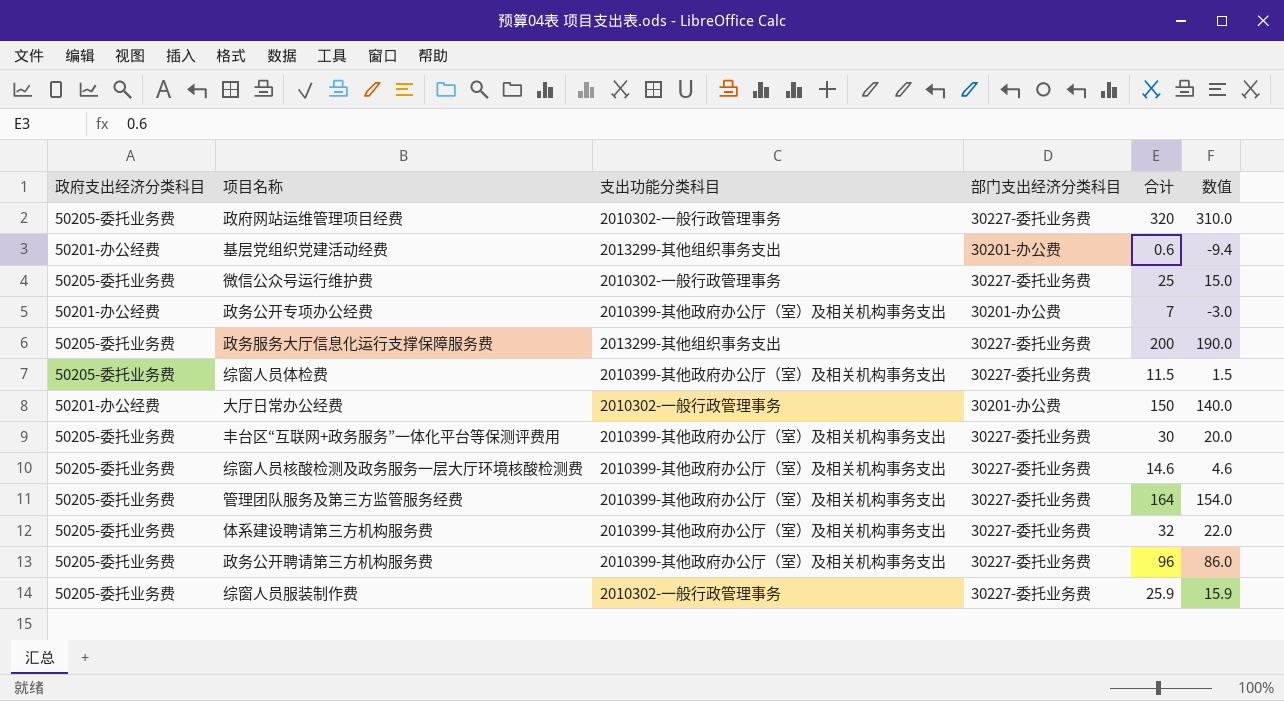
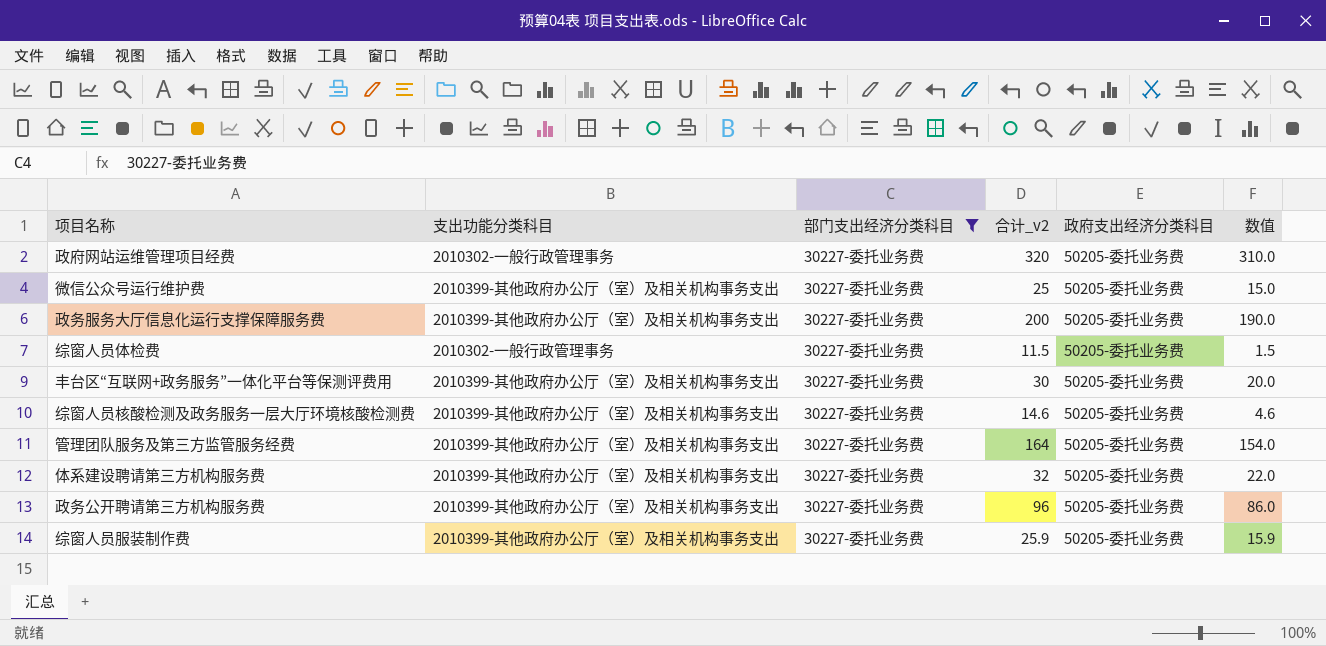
filter: none -> 部门支出经济分类科目 = 30227-委托业务费
column name: 合计 -> 合计_v2
column 政府支出经济分类科目 | position: 1 -> 5
微信公众号运行维护费 | 支出功能分类科目: 2010302-一般行政管理事务 -> 2010399-其他政府办公厅（室）及相关机构事务支出
政务服务大厅信息化运行支撑保障服务费 | 支出功能分类科目: 2013299-其他组织事务支出 -> 2010399-其他政府办公厅（室）及相关机构事务支出
综窗人员体检费 | 支出功能分类科目: 2010399-其他政府办公厅（室）及相关机构事务支出 -> 2010302-一般行政管理事务
综窗人员服装制作费 | 支出功能分类科目: 2010302-一般行政管理事务 -> 2010399-其他政府办公厅（室）及相关机构事务支出

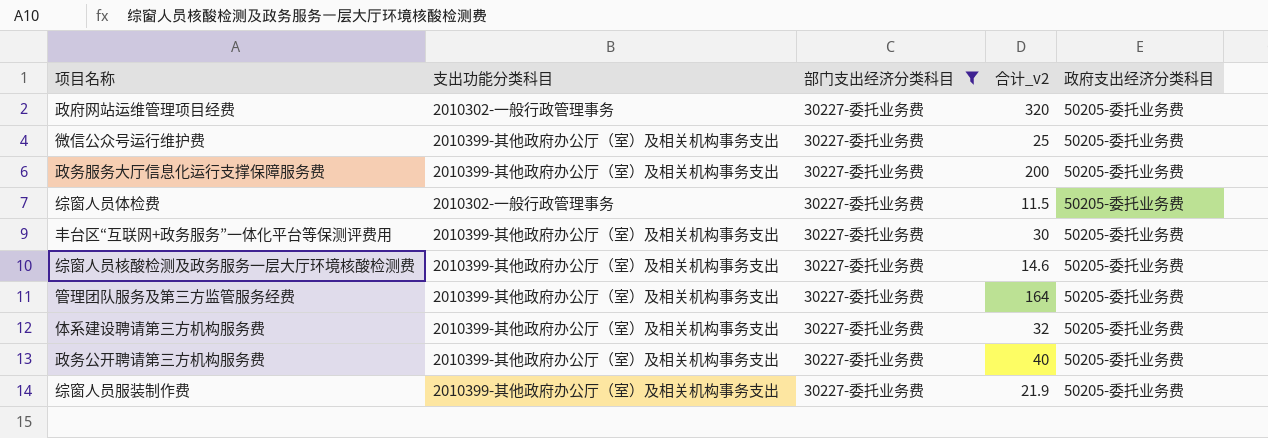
column 数值 | formula: [合计_v2] - 10 -> none
政务公开聘请第三方机构服务费 | 合计_v2: 96 -> 40
综窗人员服装制作费 | 合计_v2: 25.9 -> 21.9

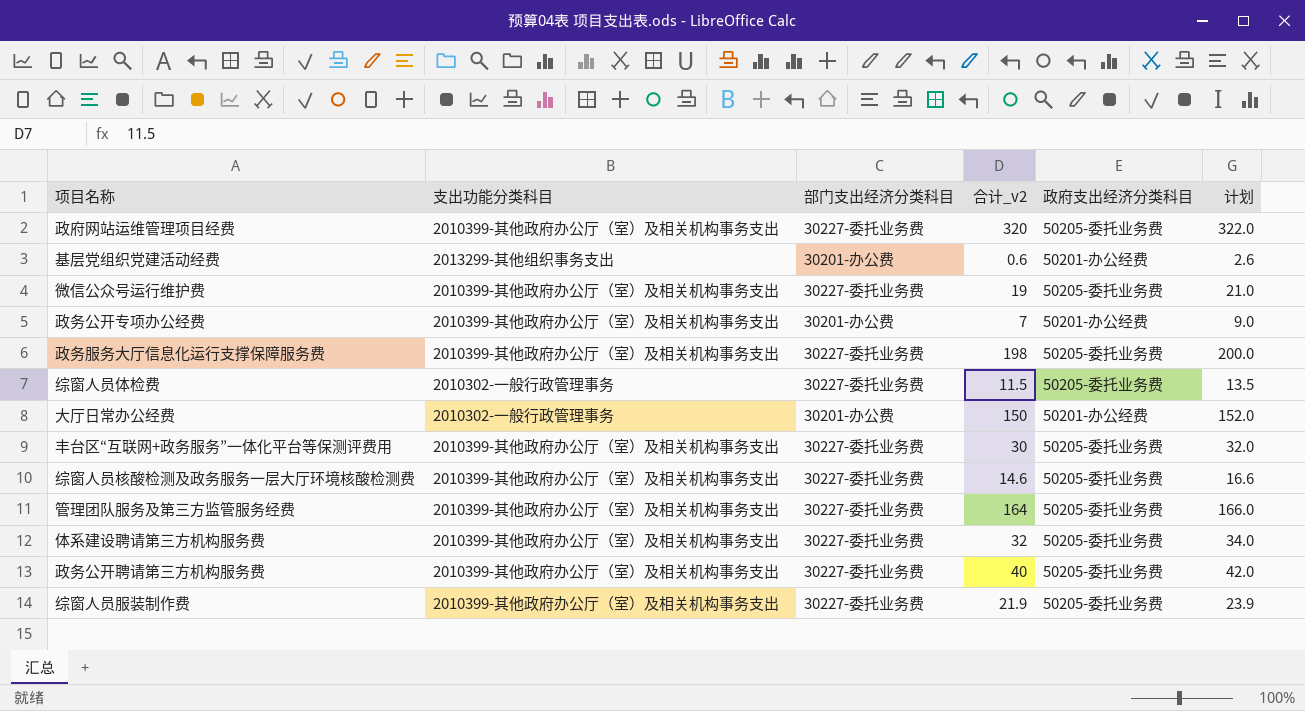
filter: 部门支出经济分类科目 = 30227-委托业务费 -> none
column 计划 | formula: none -> [合计_v2] + 2
政府网站运维管理项目经费 | 支出功能分类科目: 2010302-一般行政管理事务 -> 2010399-其他政府办公厅（室）及相关机构事务支出
微信公众号运行维护费 | 合计_v2: 25 -> 19
政务服务大厅信息化运行支撑保障服务费 | 合计_v2: 200 -> 198

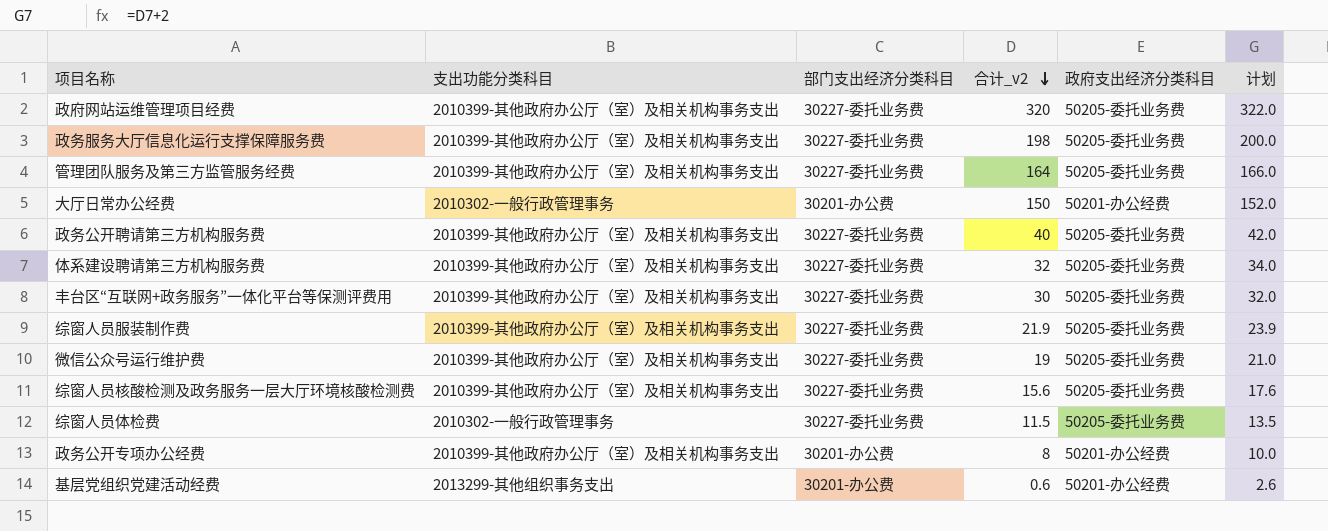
row order: none -> 合计_v2 descending
综窗人员核酸检测及政务服务一层大厅环境核酸检测费 | 合计_v2: 14.6 -> 15.6
综窗人员核酸检测及政务服务一层大厅环境核酸检测费 | 计划: 16.6 -> 17.6
政务公开专项办公经费 | 合计_v2: 7 -> 8
政务公开专项办公经费 | 计划: 9.0 -> 10.0

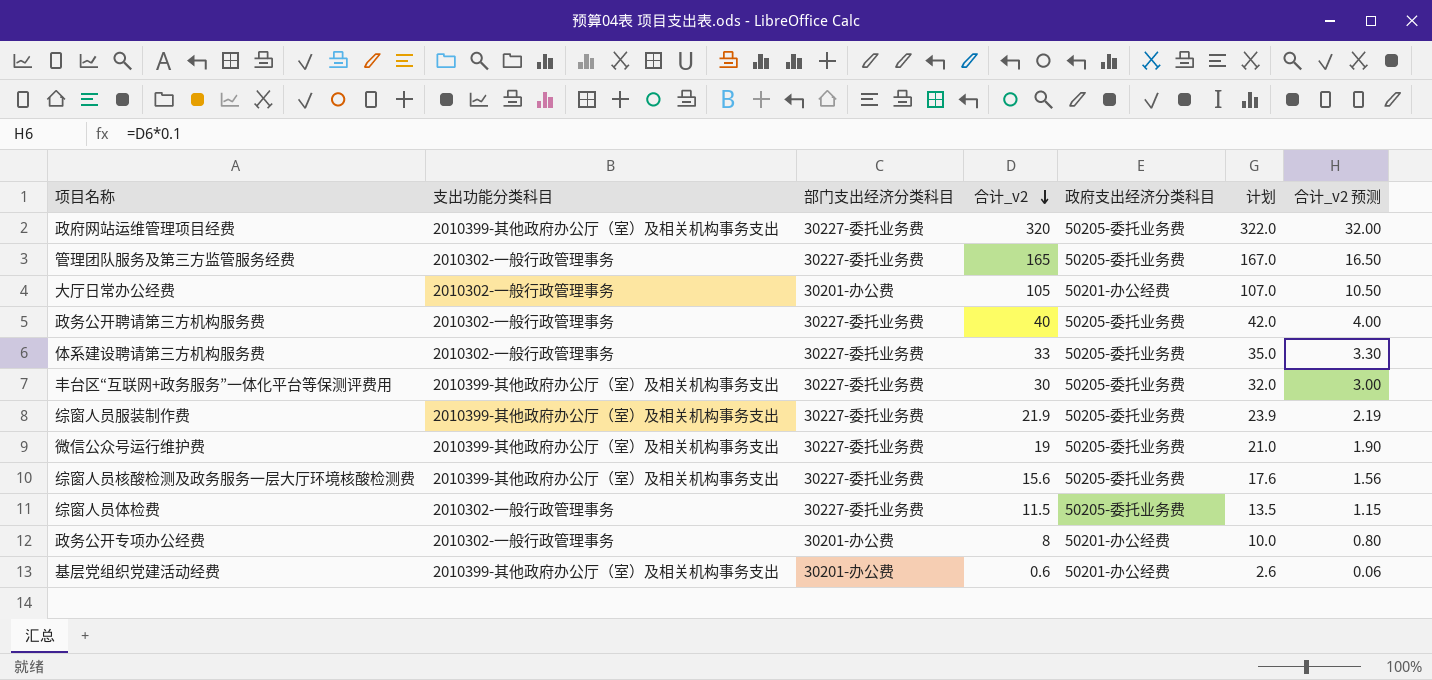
column 合计_v2 预测 | formula: none -> [合计_v2] * 0.1
row 政务服务大厅信息化运行支撑保障服务费: 2010399-其他政府办公厅（室）及相关机构事务支出 | 30227-委托业务费 | 198 | 50205-委托业务费 | 200.0 -> none
管理团队服务及第三方监管服务经费 | 支出功能分类科目: 2010399-其他政府办公厅（室）及相关机构事务支出 -> 2010302-一般行政管理事务
管理团队服务及第三方监管服务经费 | 合计_v2: 164 -> 165
管理团队服务及第三方监管服务经费 | 计划: 166.0 -> 167.0
大厅日常办公经费 | 合计_v2: 150 -> 105
大厅日常办公经费 | 计划: 152.0 -> 107.0
政务公开聘请第三方机构服务费 | 支出功能分类科目: 2010399-其他政府办公厅（室）及相关机构事务支出 -> 2010302-一般行政管理事务
体系建设聘请第三方机构服务费 | 支出功能分类科目: 2010399-其他政府办公厅（室）及相关机构事务支出 -> 2010302-一般行政管理事务
体系建设聘请第三方机构服务费 | 合计_v2: 32 -> 33
体系建设聘请第三方机构服务费 | 计划: 34.0 -> 35.0
政务公开专项办公经费 | 支出功能分类科目: 2010399-其他政府办公厅（室）及相关机构事务支出 -> 2010302-一般行政管理事务
基层党组织党建活动经费 | 支出功能分类科目: 2013299-其他组织事务支出 -> 2010399-其他政府办公厅（室）及相关机构事务支出

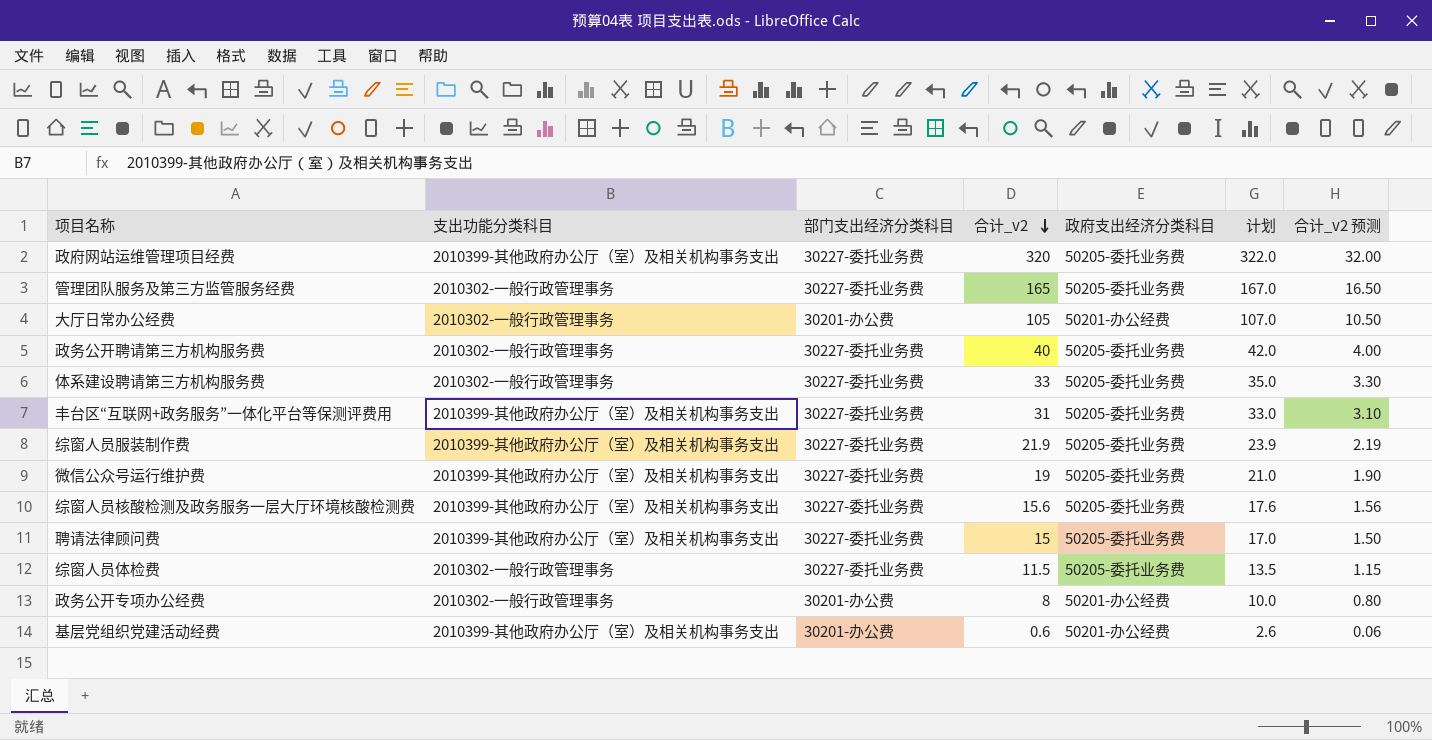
丰台区“互联网+政务服务”一体化平台等保测评费用 | 合计_v2: 30 -> 31
丰台区“互联网+政务服务”一体化平台等保测评费用 | 计划: 32.0 -> 33.0
丰台区“互联网+政务服务”一体化平台等保测评费用 | 合计_v2 预测: 3.00 -> 3.10
row 聘请法律顾问费: none -> 2010399-其他政府办公厅（室）及相关机构事务支出 | 30227-委托业务费 | 15 | 50205-委托业务费 | 17.0 | 1.50

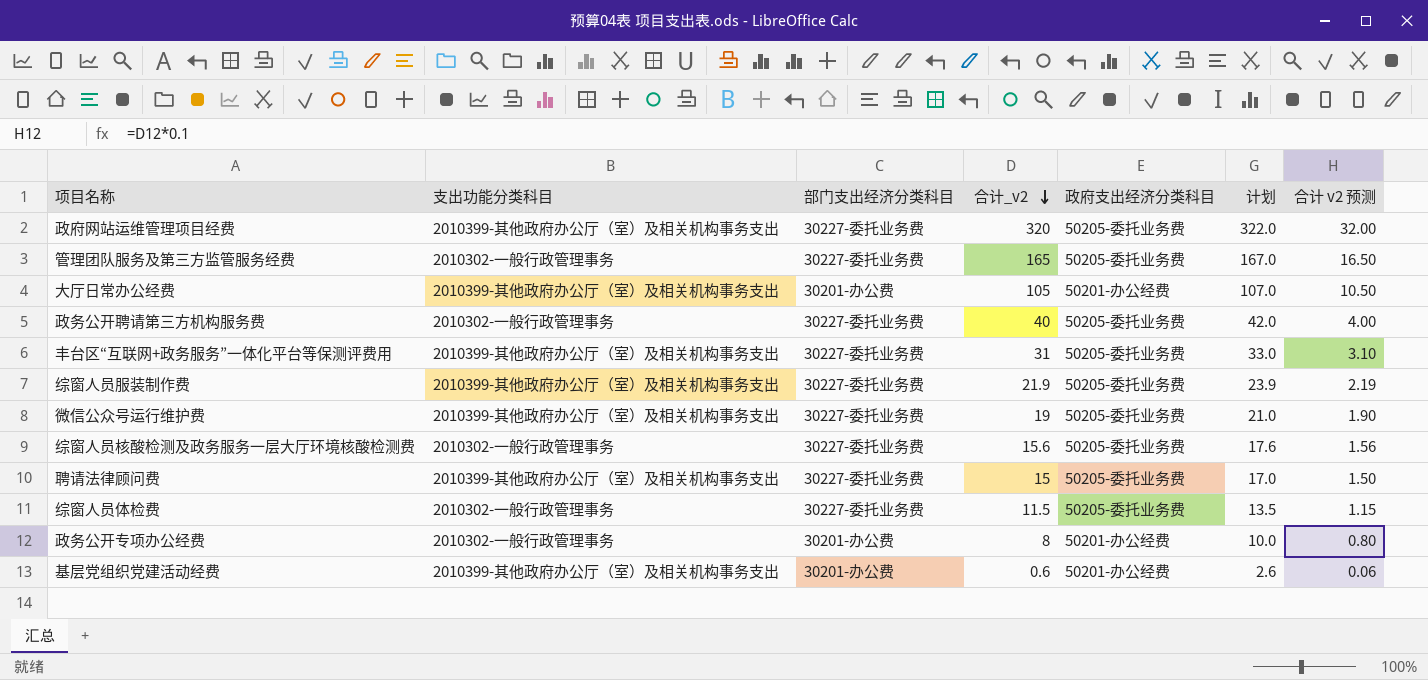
column name: 合计_v2 预测 -> 合计 v2 预测
row 体系建设聘请第三方机构服务费: 2010302-一般行政管理事务 | 30227-委托业务费 | 33 | 50205-委托业务费 | 35.0 | 3.30 -> none
大厅日常办公经费 | 支出功能分类科目: 2010302-一般行政管理事务 -> 2010399-其他政府办公厅（室）及相关机构事务支出
综窗人员核酸检测及政务服务一层大厅环境核酸检测费 | 支出功能分类科目: 2010399-其他政府办公厅（室）及相关机构事务支出 -> 2010302-一般行政管理事务

